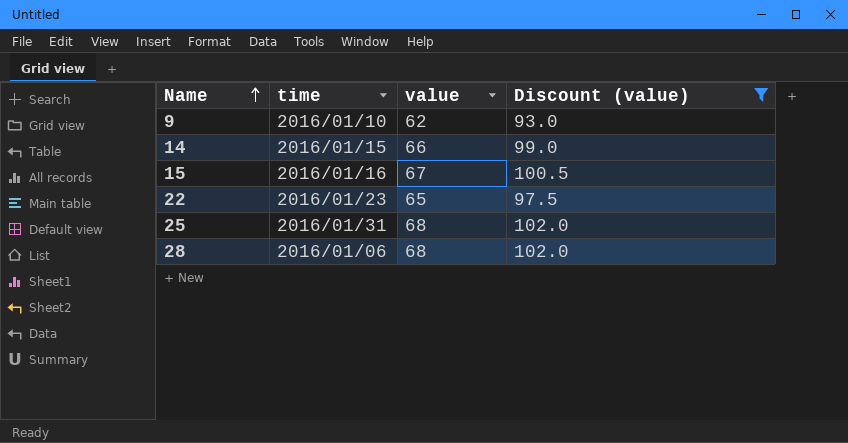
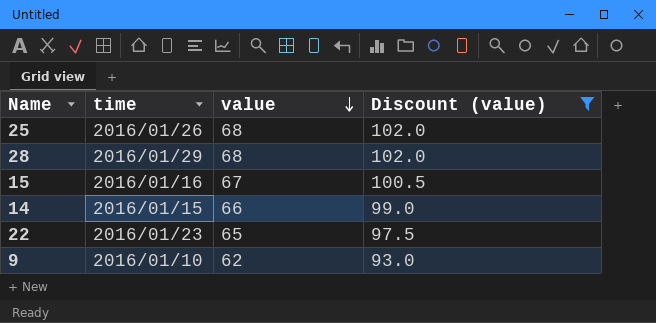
row order: Name ascending -> value descending
25 | time: 2016/01/31 -> 2016/01/26
28 | time: 2016/01/06 -> 2016/01/29

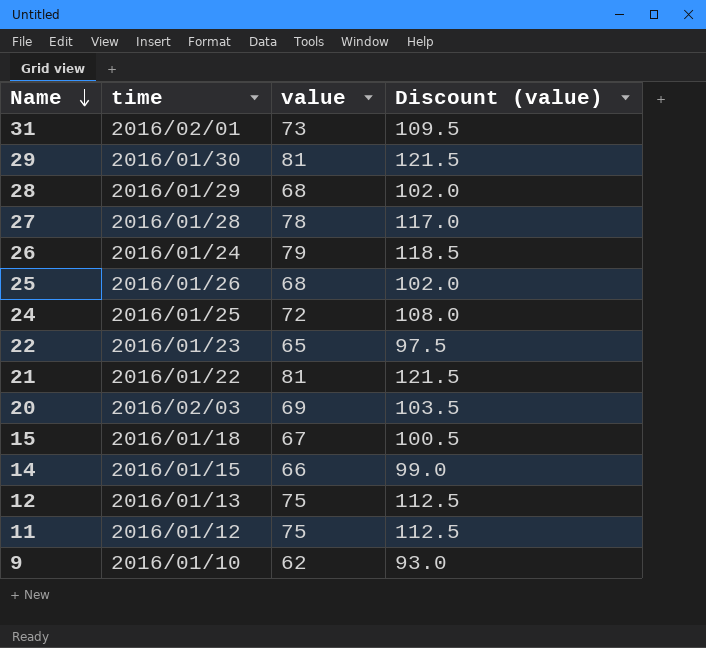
filter: Discount (value) <= 102.0 -> none
row order: value descending -> Name descending
15 | time: 2016/01/16 -> 2016/01/18

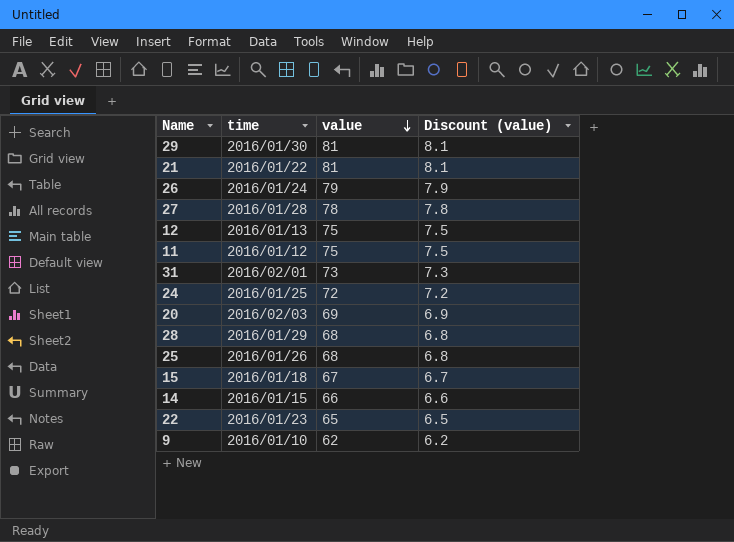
row order: Name descending -> value descending
column Discount (value) | formula: [value] * 1.5 -> [value] * 0.1

